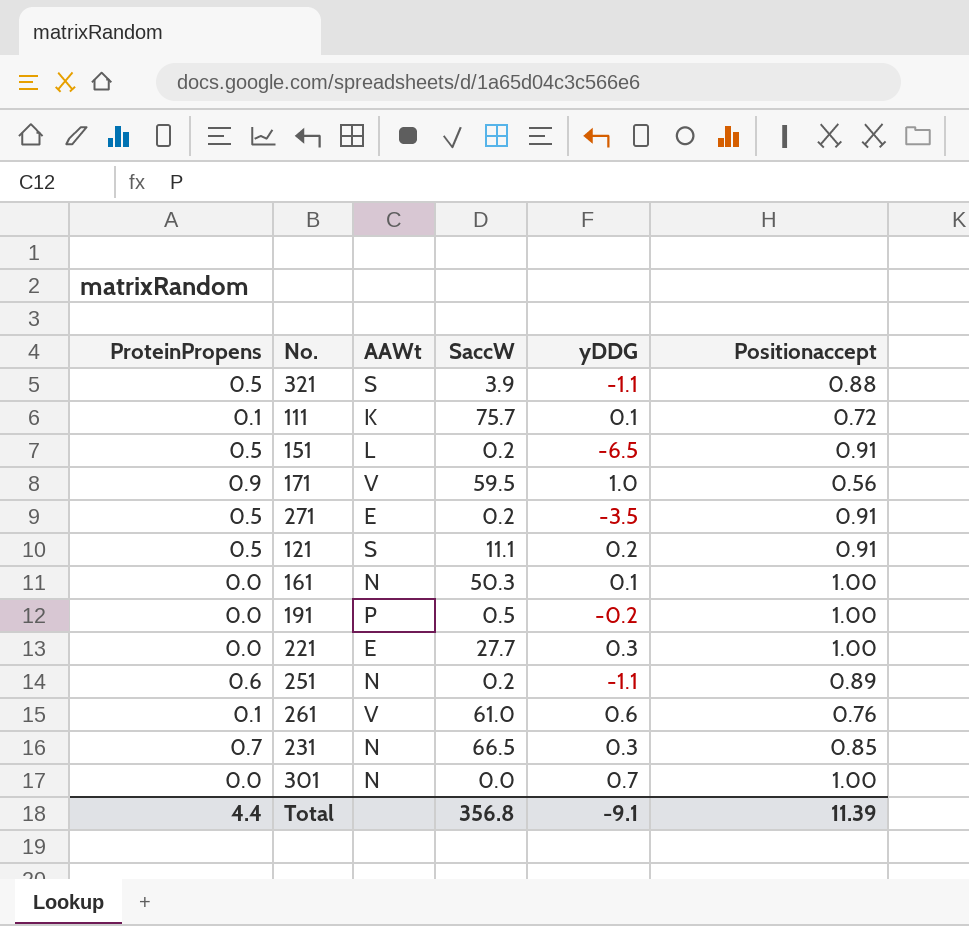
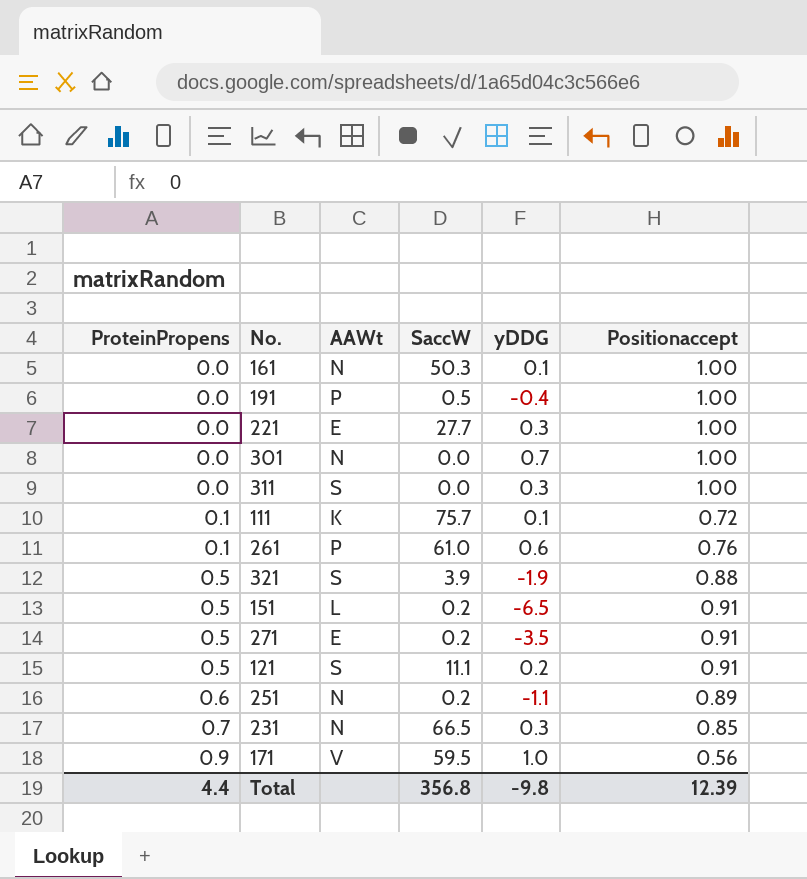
row order: none -> ProteinPropens ascending
191 | yDDG: -0.2 -> -0.4
row 311: none -> 0.0 | S | 0.0 | 0.3 | 1.00
261 | AAWt: V -> P
321 | yDDG: -1.1 -> -1.9
Total | yDDG: -9.1 -> -9.8
Total | Positionaccept: 11.39 -> 12.39

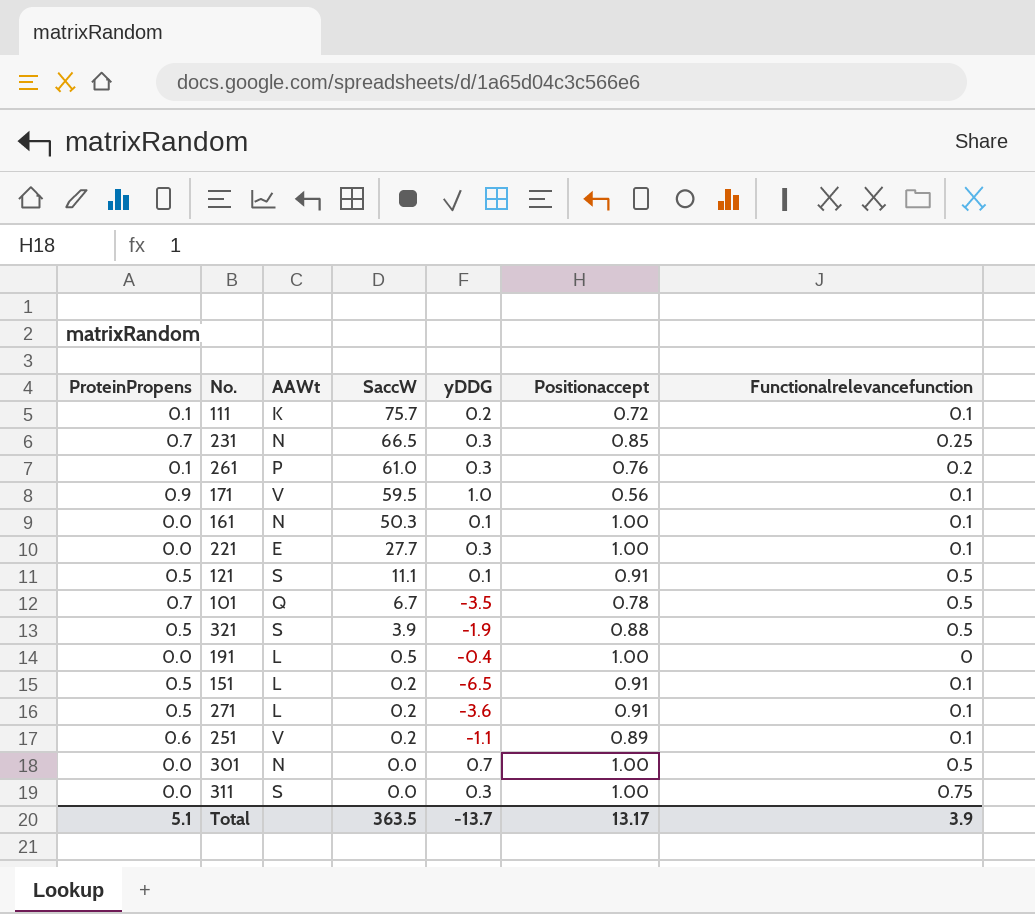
row order: ProteinPropens ascending -> SaccW descending
column Functionalrelevancefunction | position: none -> 7
111 | yDDG: 0.1 -> 0.2
261 | yDDG: 0.6 -> 0.3
121 | yDDG: 0.2 -> 0.1
row 101: none -> 0.7 | Q | 6.7 | -3.5 | 0.78 | 0.5
191 | AAWt: P -> L
271 | AAWt: E -> L
271 | yDDG: -3.5 -> -3.6
251 | AAWt: N -> V
Total | ProteinPropens: 4.4 -> 5.1
Total | SaccW: 356.8 -> 363.5
Total | yDDG: -9.8 -> -13.7
Total | Positionaccept: 12.39 -> 13.17

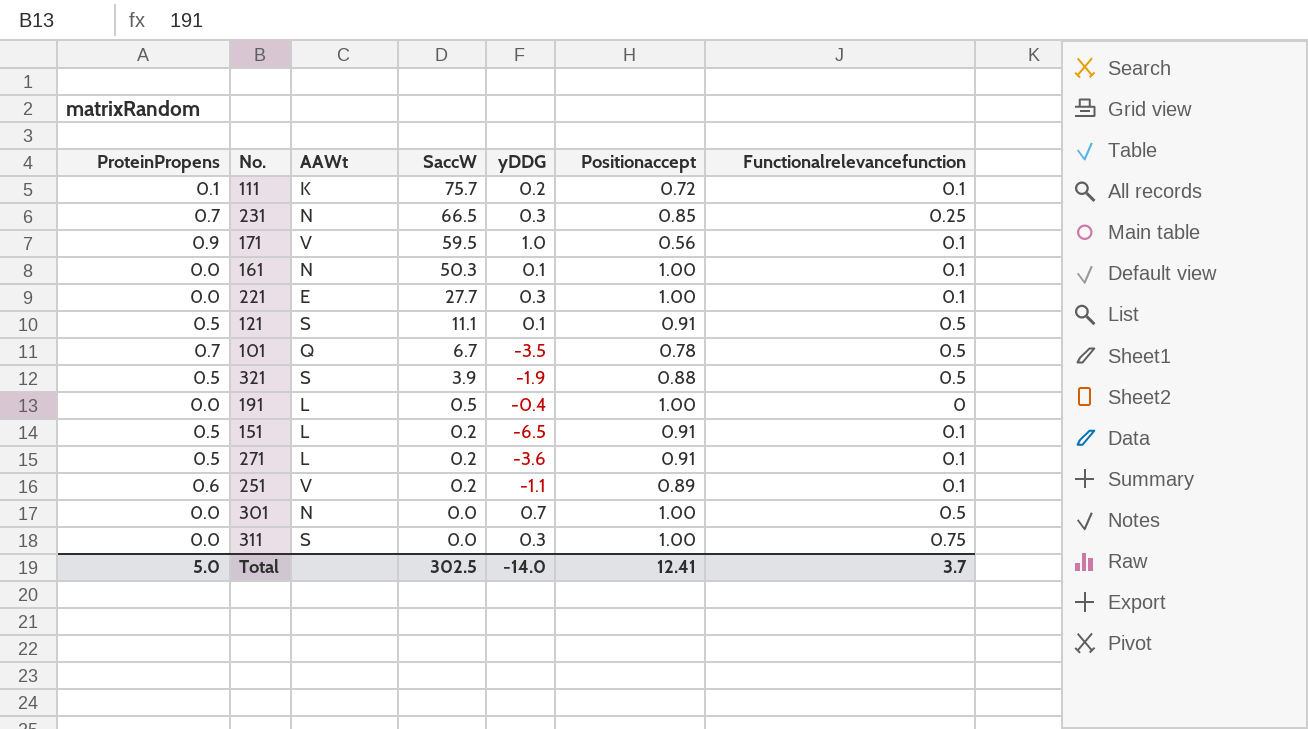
row 261: 0.1 | P | 61.0 | 0.3 | 0.76 | 0.2 -> none
Total | ProteinPropens: 5.1 -> 5.0
Total | SaccW: 363.5 -> 302.5
Total | yDDG: -13.7 -> -14.0
Total | Positionaccept: 13.17 -> 12.41
Total | Functionalrelevancefunction: 3.9 -> 3.7

